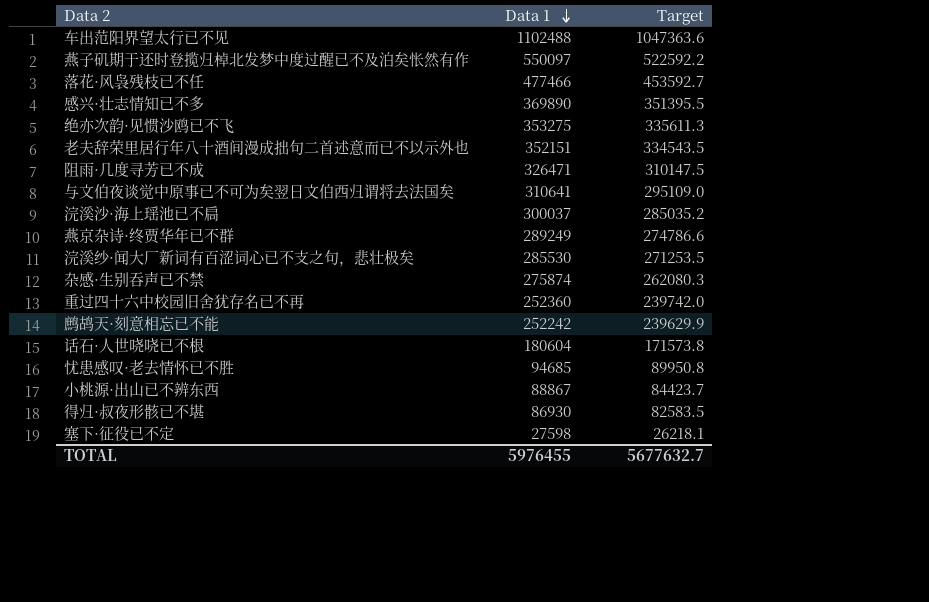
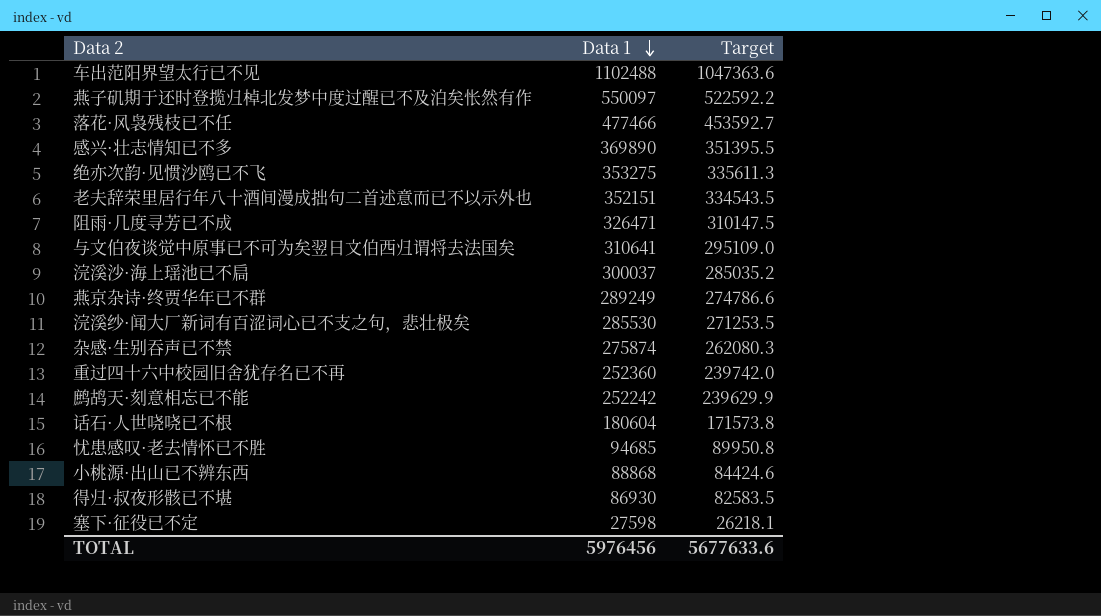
小桃源·出山已不辨东西 | Data 1: 88867 -> 88868
小桃源·出山已不辨东西 | Target: 84423.7 -> 84424.6
TOTAL | Data 1: 5976455 -> 5976456
TOTAL | Target: 5677632.7 -> 5677633.6

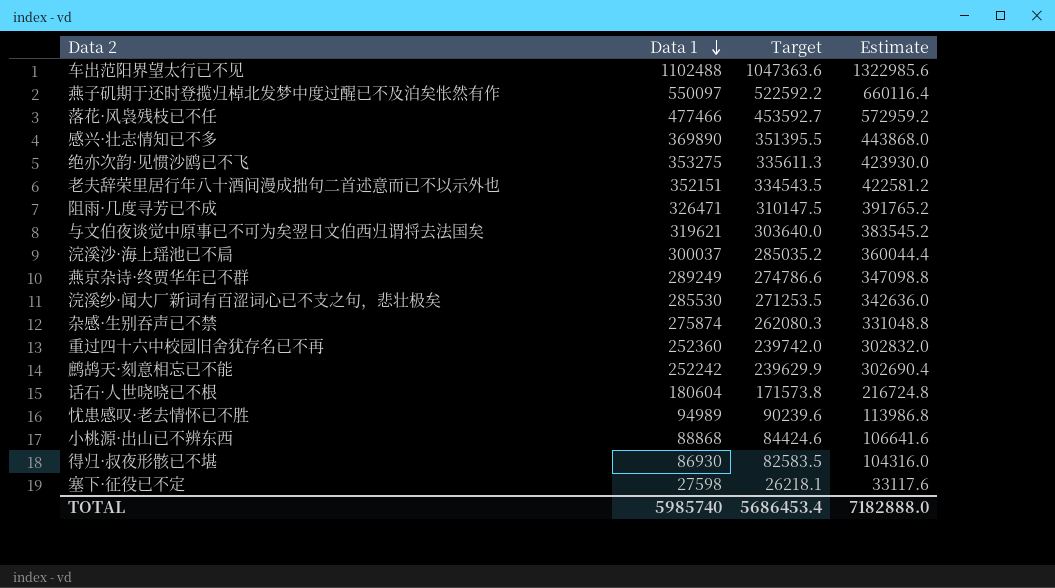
column Estimate | formula: none -> [Data 1] * 1.2
与文伯夜谈觉中原事已不可为矣翌日文伯西归谓将去法国矣 | Data 1: 310641 -> 319621
与文伯夜谈觉中原事已不可为矣翌日文伯西归谓将去法国矣 | Target: 295109.0 -> 303640.0
忧患感叹·老去情怀已不胜 | Data 1: 94685 -> 94989
忧患感叹·老去情怀已不胜 | Target: 89950.8 -> 90239.6
TOTAL | Data 1: 5976456 -> 5985740
TOTAL | Target: 5677633.6 -> 5686453.4

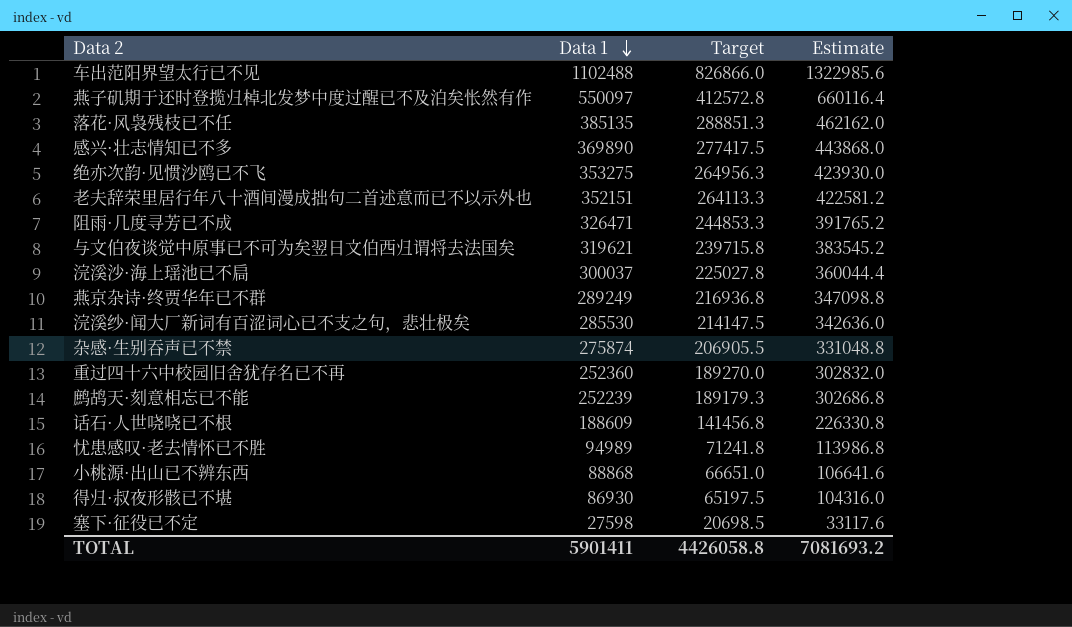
column Target | formula: [Data 1] * 0.95 -> [Data 1] * 0.75
落花·风袅残枝已不任 | Data 1: 477466 -> 385135
落花·风袅残枝已不任 | Estimate: 572959.2 -> 462162.0
鹧鸪天·刻意相忘已不能 | Data 1: 252242 -> 252239
鹧鸪天·刻意相忘已不能 | Estimate: 302690.4 -> 302686.8
话石·人世哓哓已不根 | Data 1: 180604 -> 188609
话石·人世哓哓已不根 | Estimate: 216724.8 -> 226330.8
TOTAL | Data 1: 5985740 -> 5901411
TOTAL | Target: 5686453.4 -> 4426058.8
TOTAL | Estimate: 7182888.0 -> 7081693.2

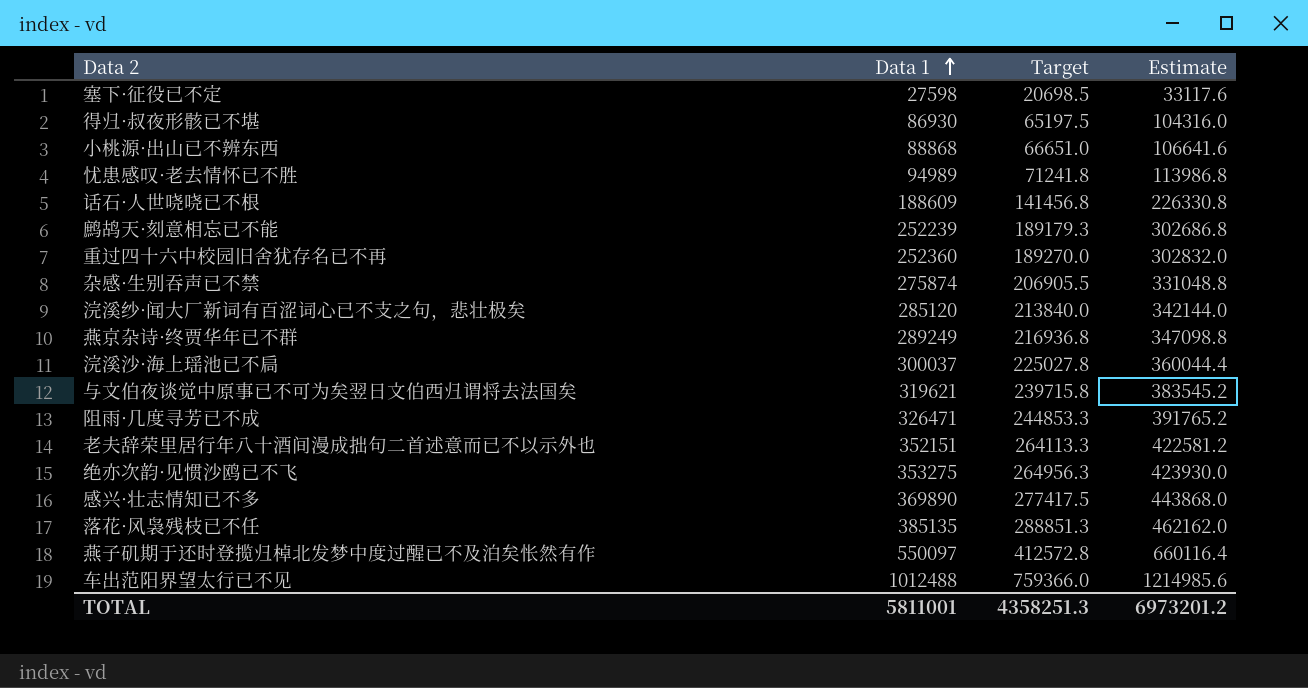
row order: Data 1 descending -> Data 1 ascending
浣溪纱·闻大厂新词有百涩词心已不支之句，悲壮极矣 | Data 1: 285530 -> 285120
浣溪纱·闻大厂新词有百涩词心已不支之句，悲壮极矣 | Target: 214147.5 -> 213840.0
浣溪纱·闻大厂新词有百涩词心已不支之句，悲壮极矣 | Estimate: 342636.0 -> 342144.0
车出范阳界望太行已不见 | Data 1: 1102488 -> 1012488
车出范阳界望太行已不见 | Target: 826866.0 -> 759366.0
车出范阳界望太行已不见 | Estimate: 1322985.6 -> 1214985.6
TOTAL | Data 1: 5901411 -> 5811001
TOTAL | Target: 4426058.8 -> 4358251.3
TOTAL | Estimate: 7081693.2 -> 6973201.2

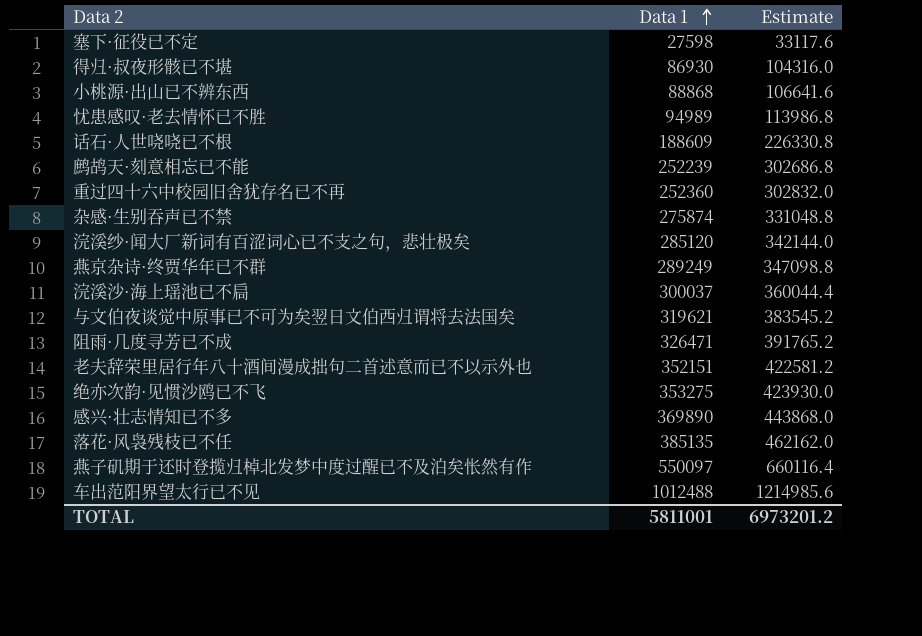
column Target | formula: [Data 1] * 0.75 -> none

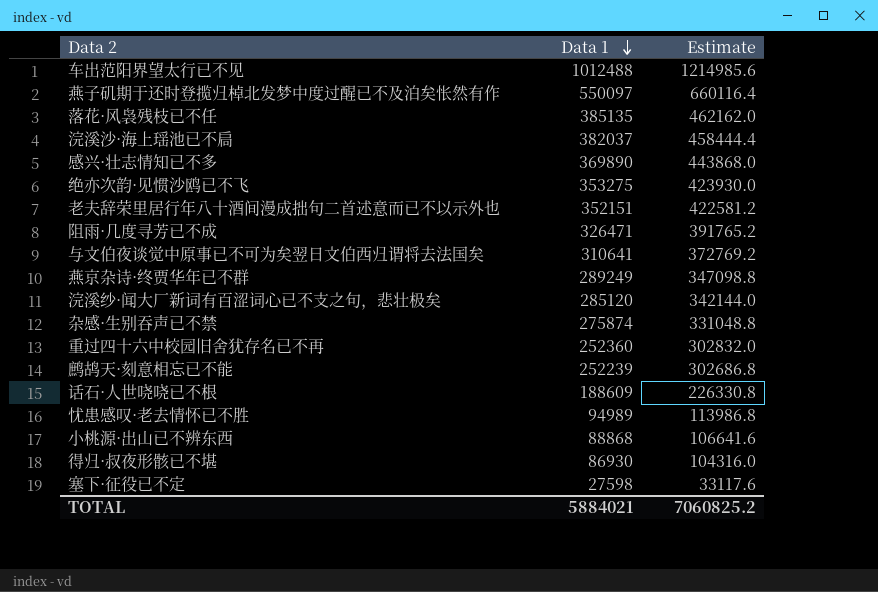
row order: Data 1 ascending -> Data 1 descending
浣溪沙·海上瑶池已不扃 | Data 1: 300037 -> 382037
浣溪沙·海上瑶池已不扃 | Estimate: 360044.4 -> 458444.4
与文伯夜谈觉中原事已不可为矣翌日文伯西归谓将去法国矣 | Data 1: 319621 -> 310641
与文伯夜谈觉中原事已不可为矣翌日文伯西归谓将去法国矣 | Estimate: 383545.2 -> 372769.2
TOTAL | Data 1: 5811001 -> 5884021
TOTAL | Estimate: 6973201.2 -> 7060825.2

